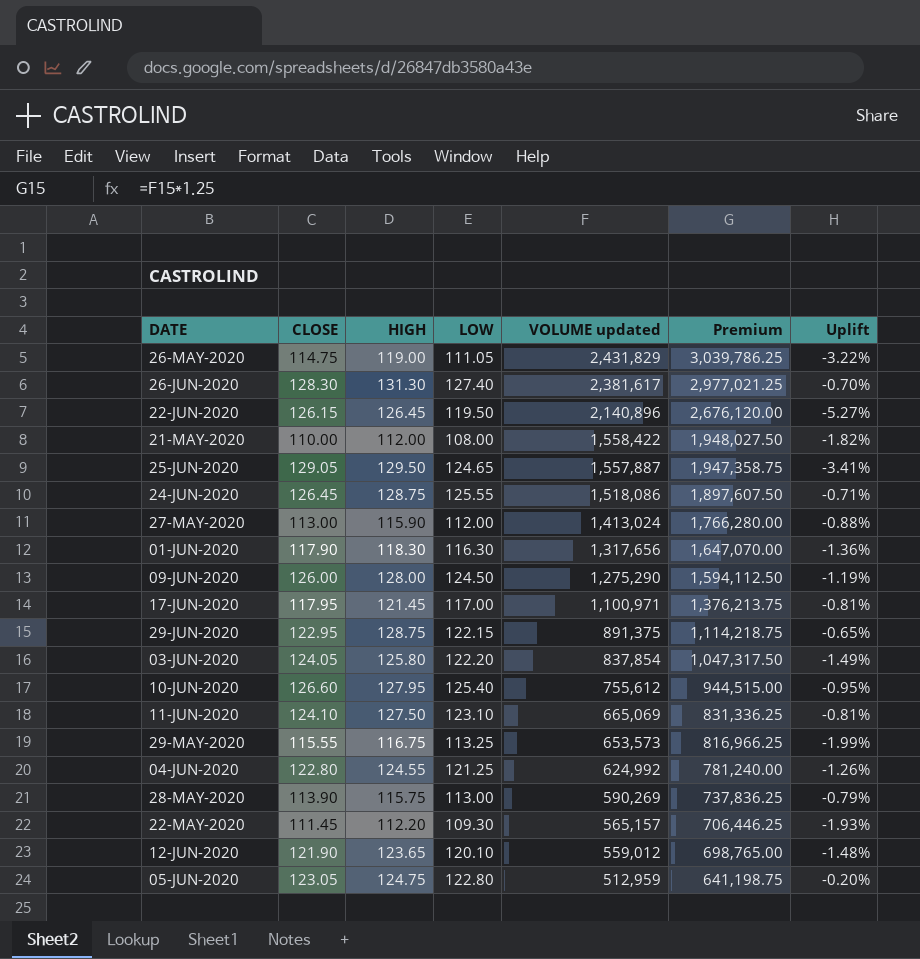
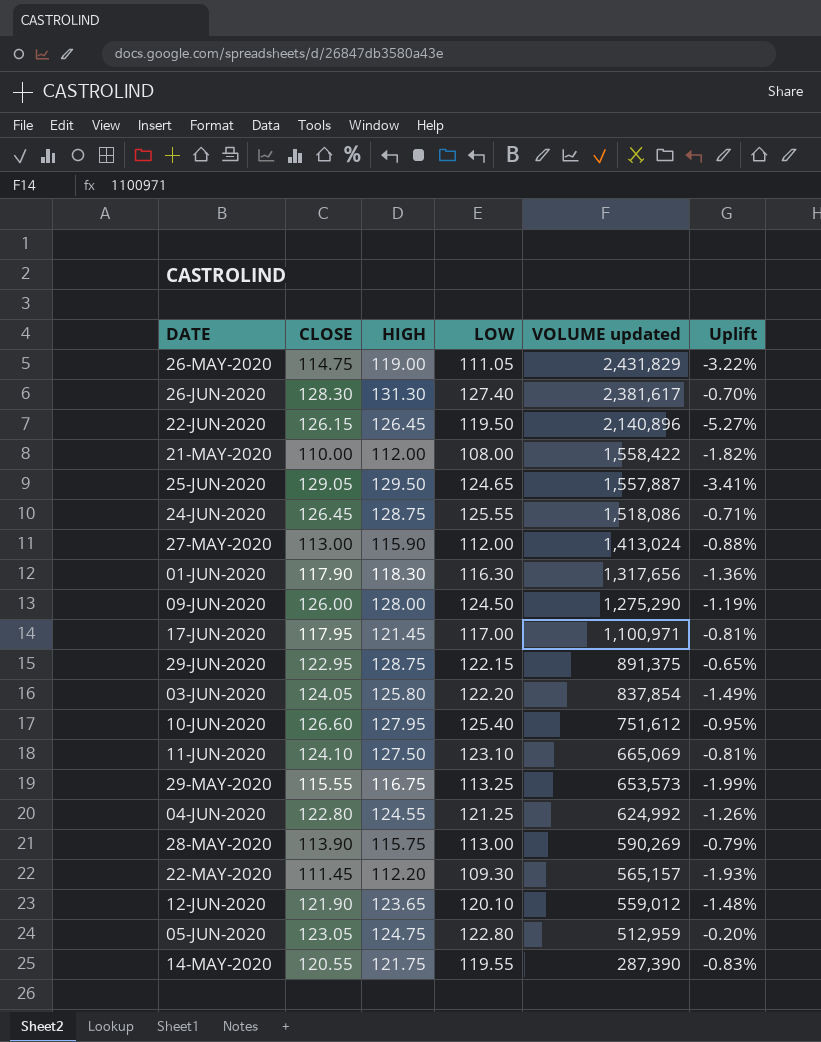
column Premium | formula: [VOLUME updated] * 1.25 -> none
10-JUN-2020 | VOLUME updated: 755,612 -> 751,612
row 14-MAY-2020: none -> 120.55 | 121.75 | 119.55 | 287,390 | -0.83%

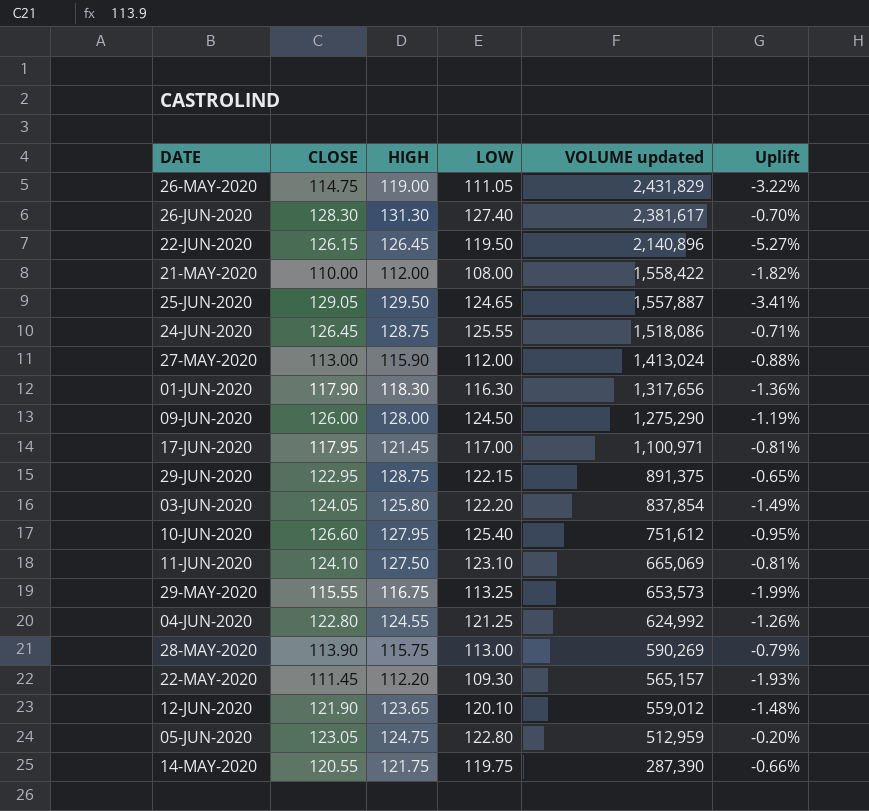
14-MAY-2020 | LOW: 119.55 -> 119.75
14-MAY-2020 | Uplift: -0.83% -> -0.66%

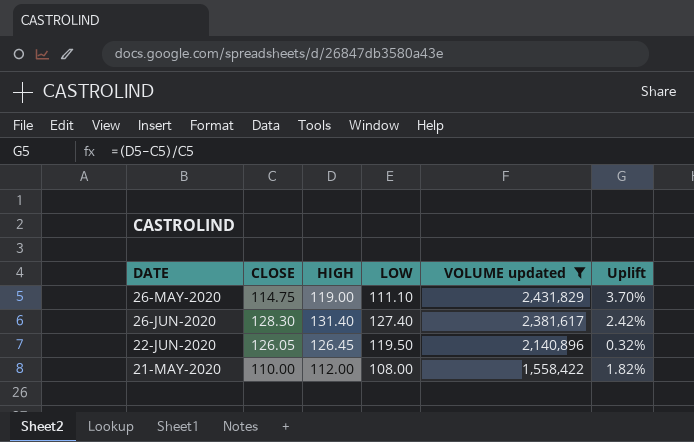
filter: none -> VOLUME updated >= 1,558,422
column Uplift | formula: ([LOW] - [CLOSE]) / [CLOSE] -> ([HIGH] - [CLOSE]) / [CLOSE]
26-MAY-2020 | LOW: 111.05 -> 111.10
26-JUN-2020 | HIGH: 131.30 -> 131.40
22-JUN-2020 | CLOSE: 126.15 -> 126.05

